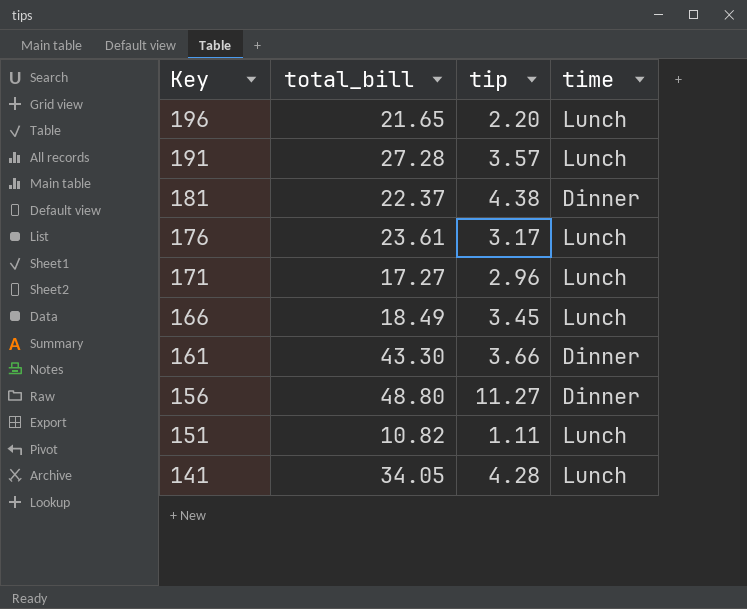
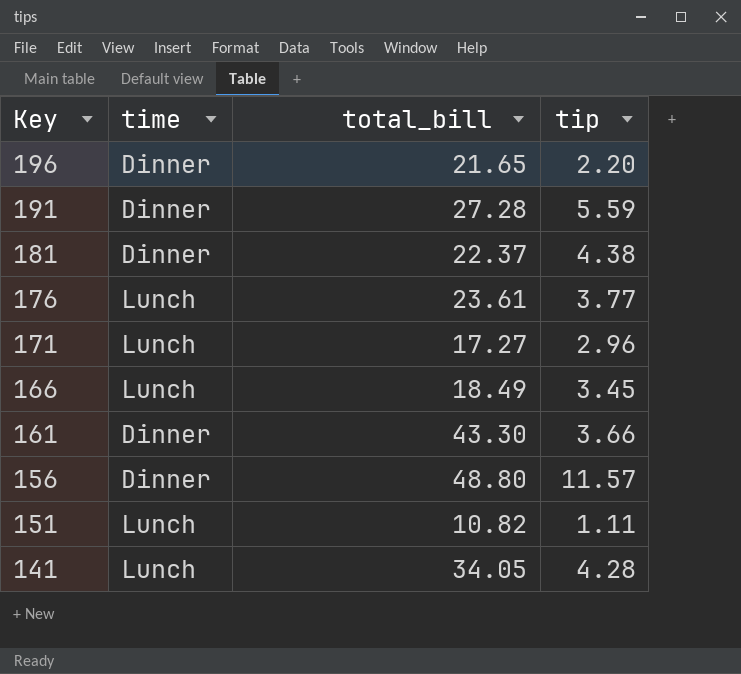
column time | position: 4 -> 2
196 | time: Lunch -> Dinner
191 | time: Lunch -> Dinner
191 | tip: 3.57 -> 5.59
176 | tip: 3.17 -> 3.77
156 | tip: 11.27 -> 11.57

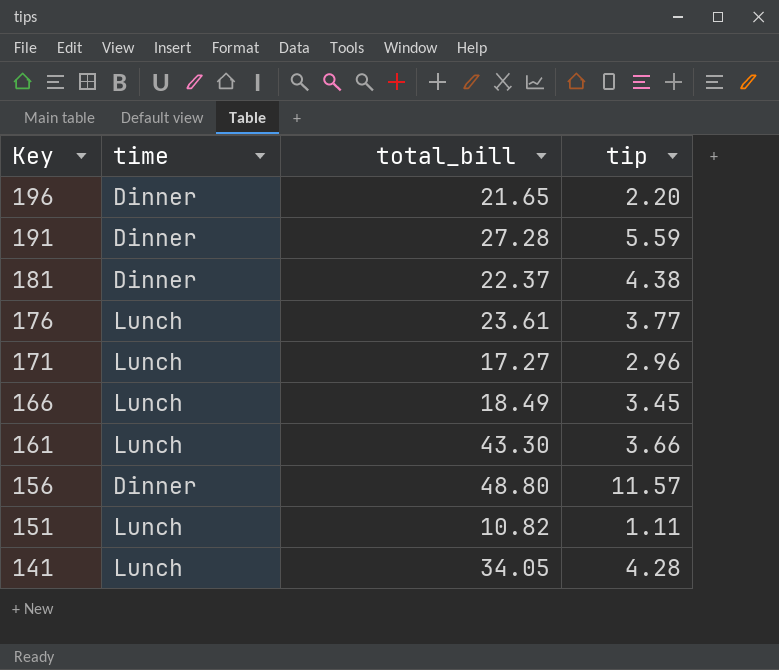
161 | time: Dinner -> Lunch

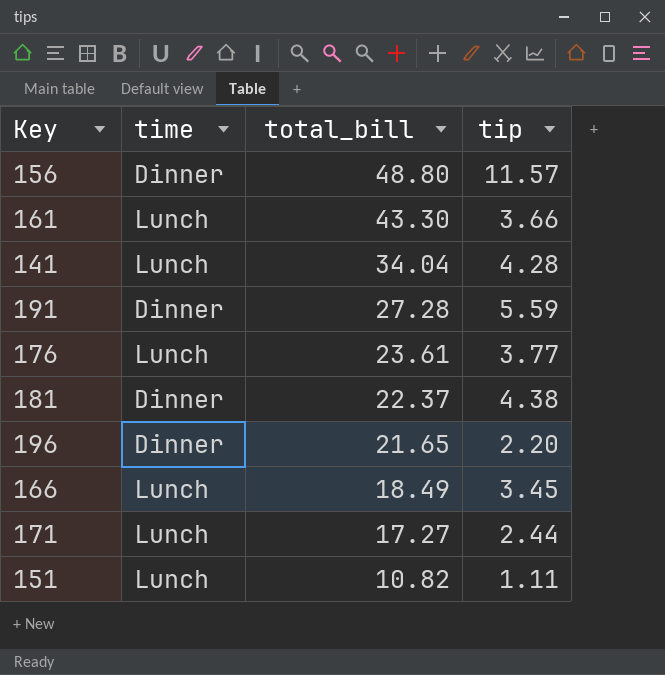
row order: Key descending -> total_bill descending
141 | total_bill: 34.05 -> 34.04
171 | tip: 2.96 -> 2.44

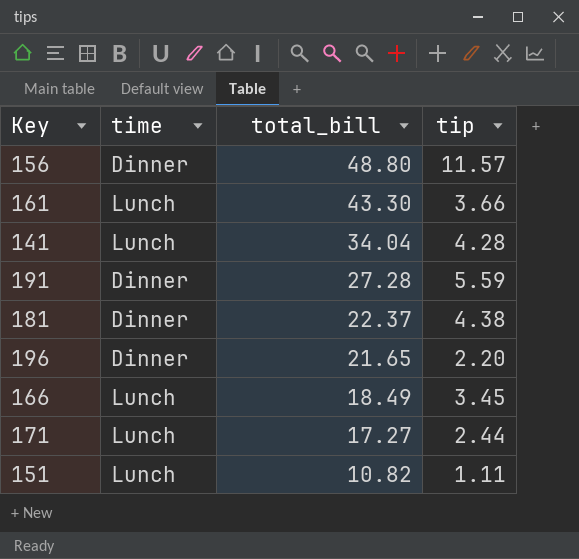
row 176: Lunch | 23.61 | 3.77 -> none

